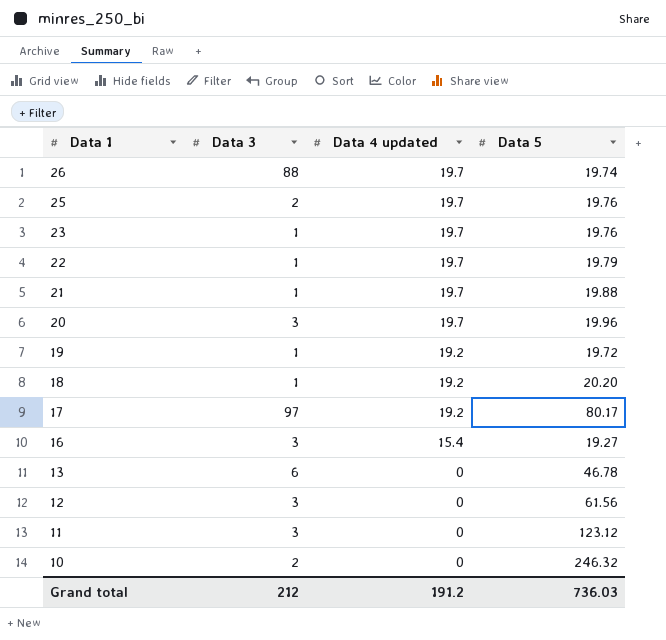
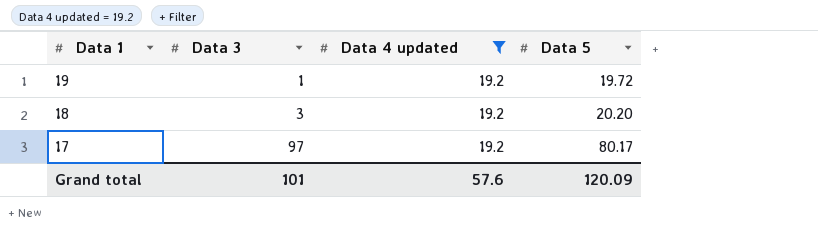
filter: none -> Data 4 updated = 19.2
18 | Data 3: 1 -> 3
Grand total | Data 3: 212 -> 101
Grand total | Data 4 updated: 191.2 -> 57.6
Grand total | Data 5: 736.03 -> 120.09

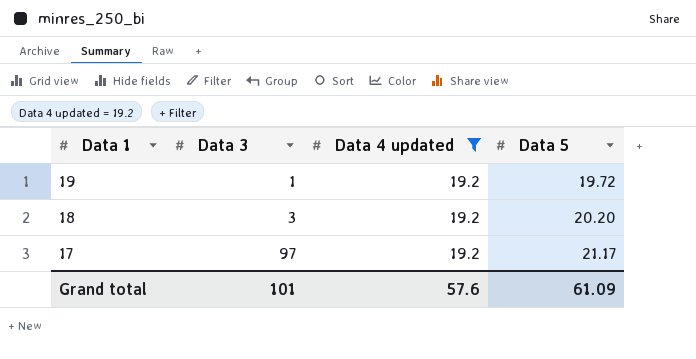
17 | Data 5: 80.17 -> 21.17
Grand total | Data 5: 120.09 -> 61.09

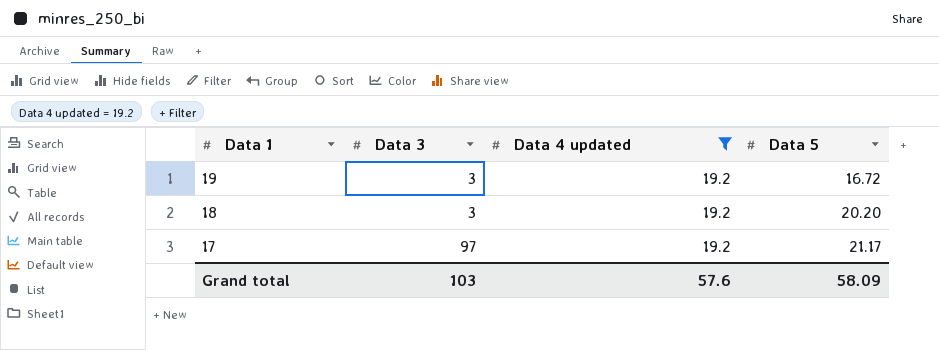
19 | Data 3: 1 -> 3
19 | Data 5: 19.72 -> 16.72
Grand total | Data 3: 101 -> 103
Grand total | Data 5: 61.09 -> 58.09

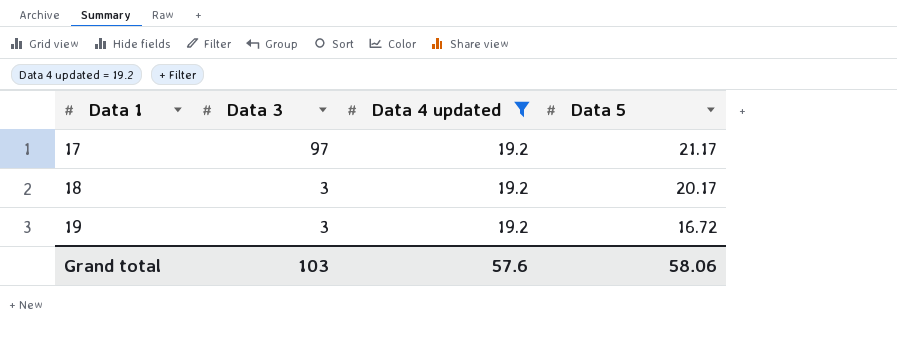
row order: Data 1 descending -> Data 1 ascending
18 | Data 5: 20.20 -> 20.17
Grand total | Data 5: 58.09 -> 58.06

